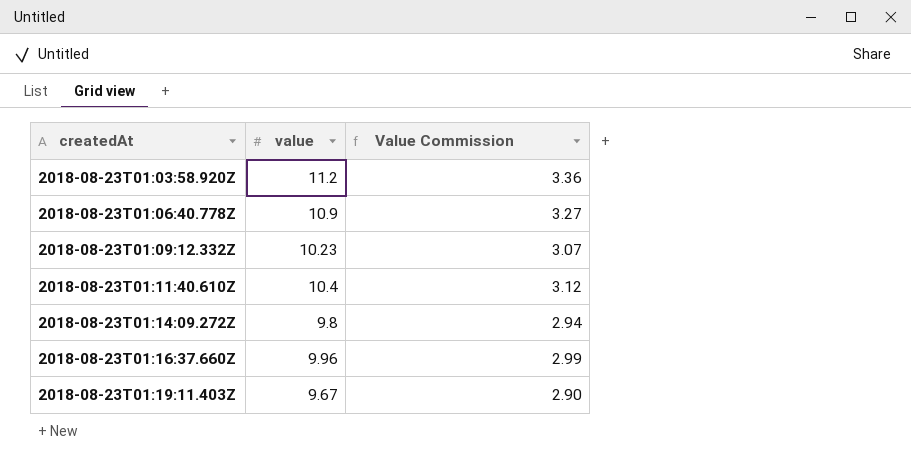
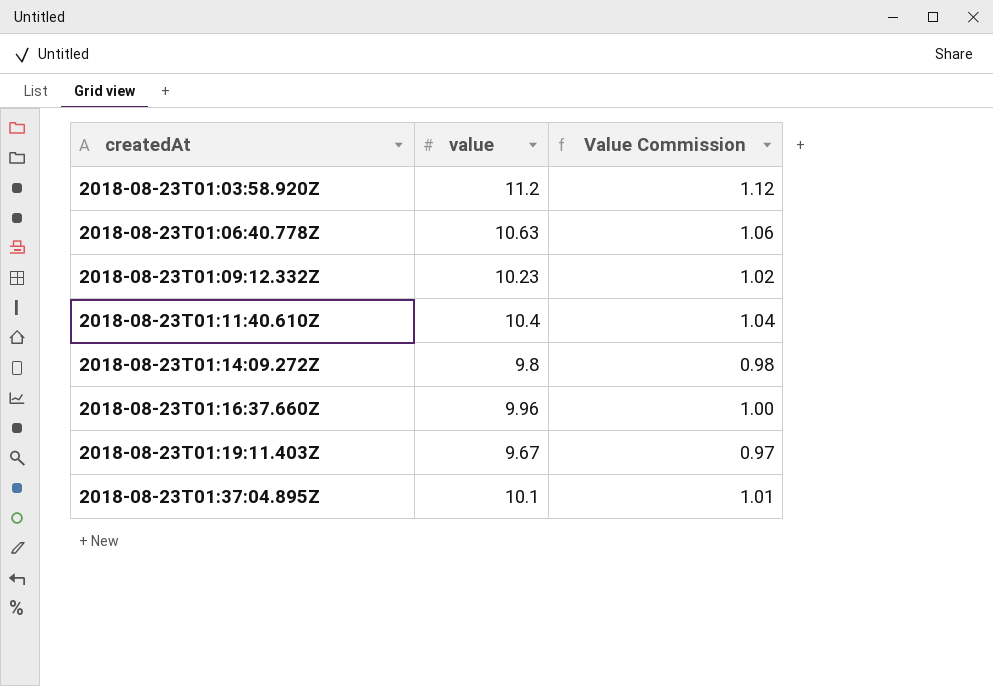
column Value Commission | formula: [value] * 0.3 -> [value] * 0.1
2018-08-23T01:06:40.778Z | value: 10.9 -> 10.63
row 2018-08-23T01:37:04.895Z: none -> 10.1 | 1.01

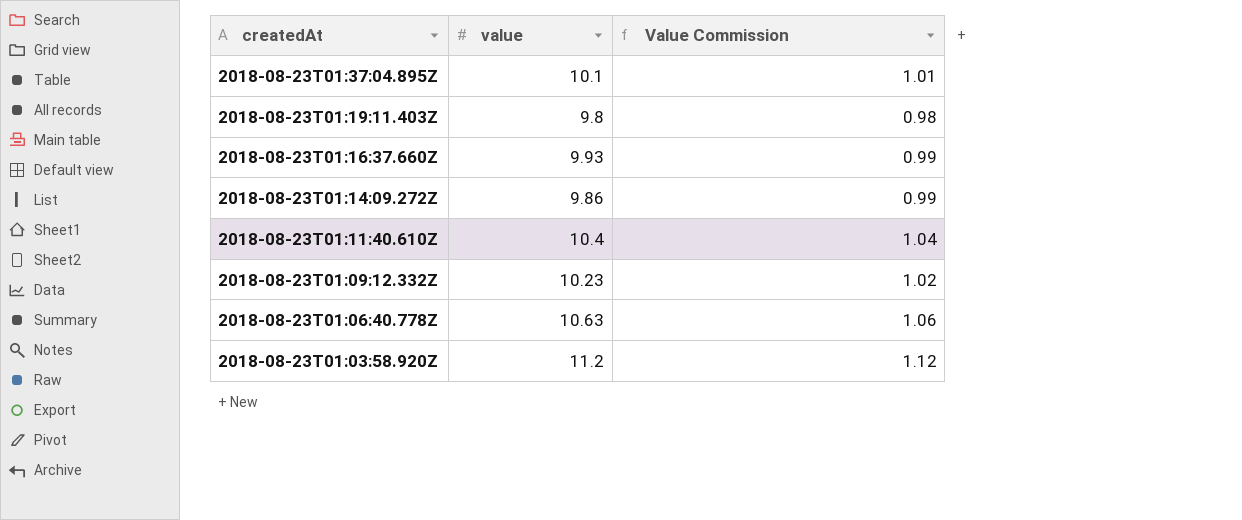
row order: createdAt ascending -> createdAt descending
2018-08-23T01:19:11.403Z | value: 9.67 -> 9.8
2018-08-23T01:19:11.403Z | Value Commission: 0.97 -> 0.98
2018-08-23T01:16:37.660Z | value: 9.96 -> 9.93
2018-08-23T01:16:37.660Z | Value Commission: 1.00 -> 0.99
2018-08-23T01:14:09.272Z | value: 9.8 -> 9.86
2018-08-23T01:14:09.272Z | Value Commission: 0.98 -> 0.99

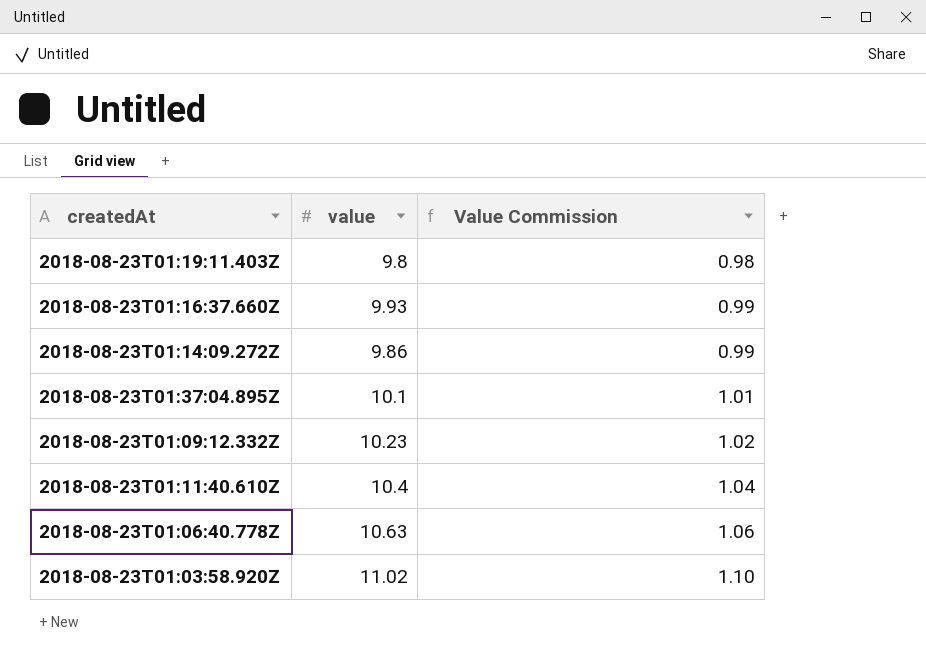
row order: createdAt descending -> Value Commission ascending
2018-08-23T01:03:58.920Z | value: 11.2 -> 11.02
2018-08-23T01:03:58.920Z | Value Commission: 1.12 -> 1.10

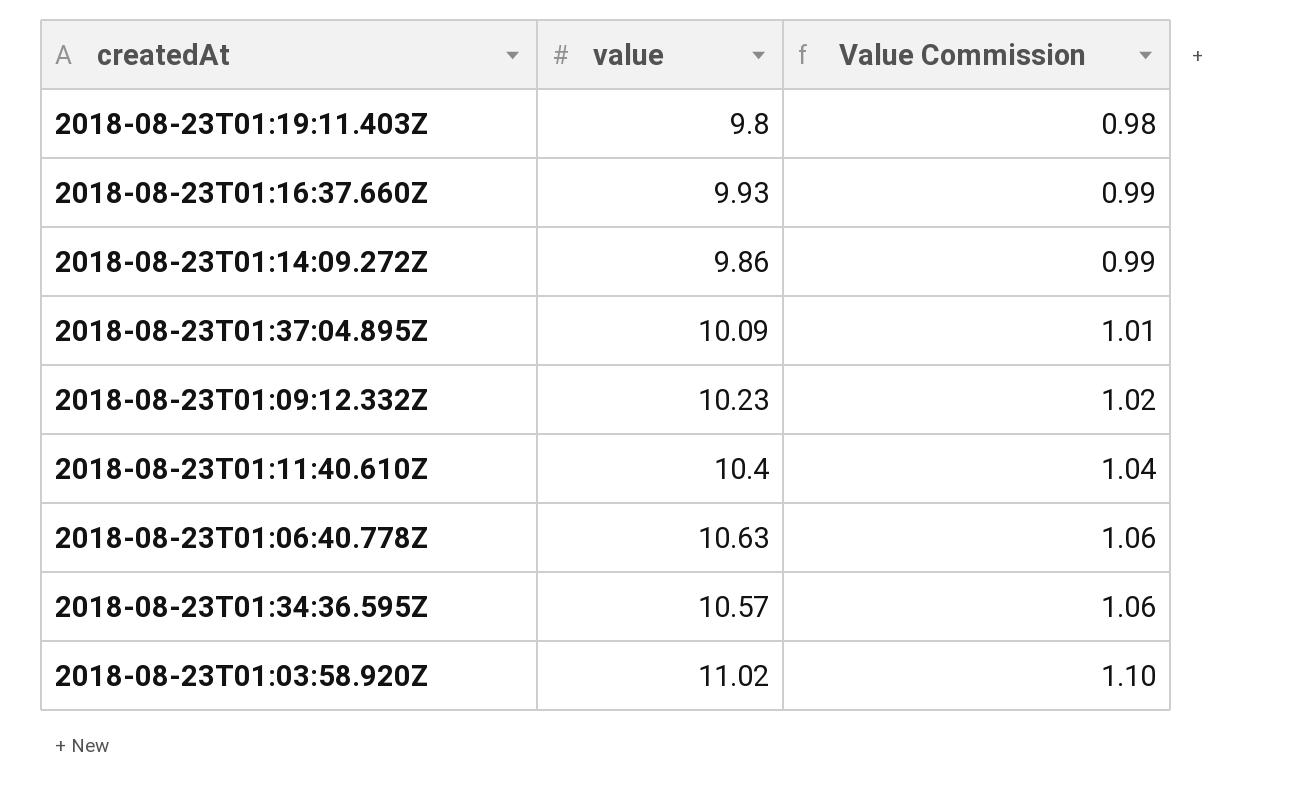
2018-08-23T01:37:04.895Z | value: 10.1 -> 10.09
row 2018-08-23T01:34:36.595Z: none -> 10.57 | 1.06

